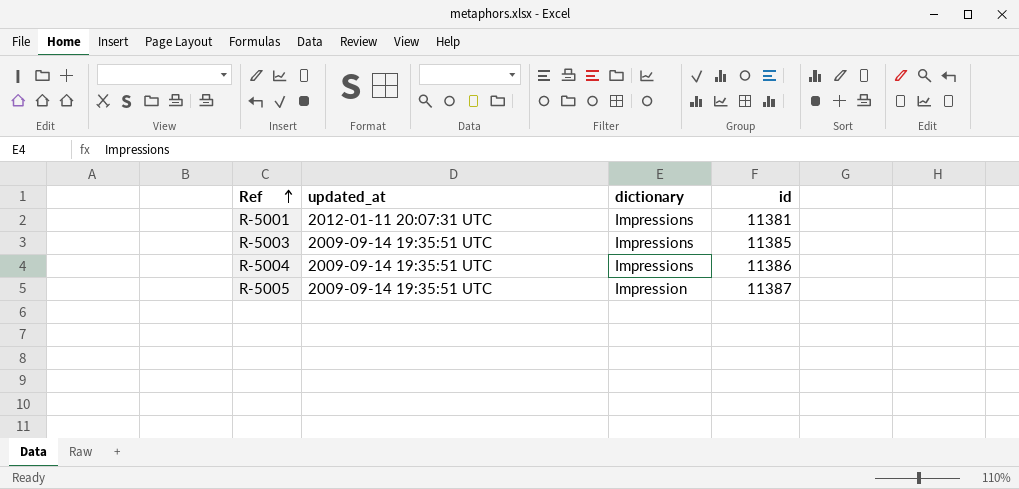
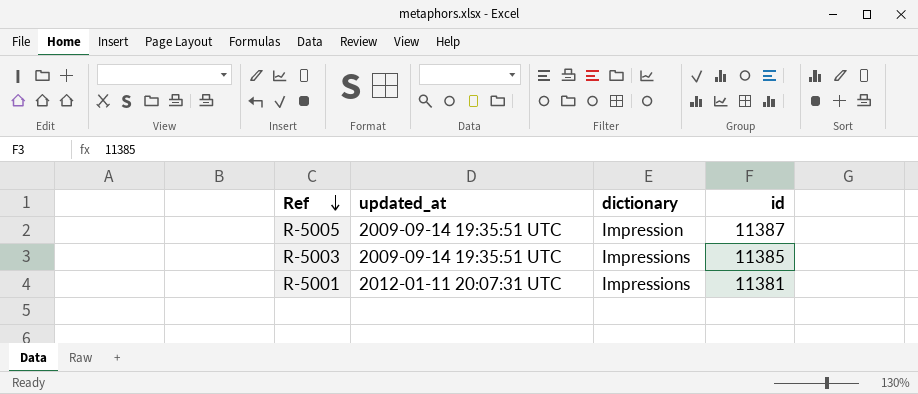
row order: Ref ascending -> Ref descending
row R-5004: 2009-09-14 19:35:51 UTC | Impressions | 11386 -> none

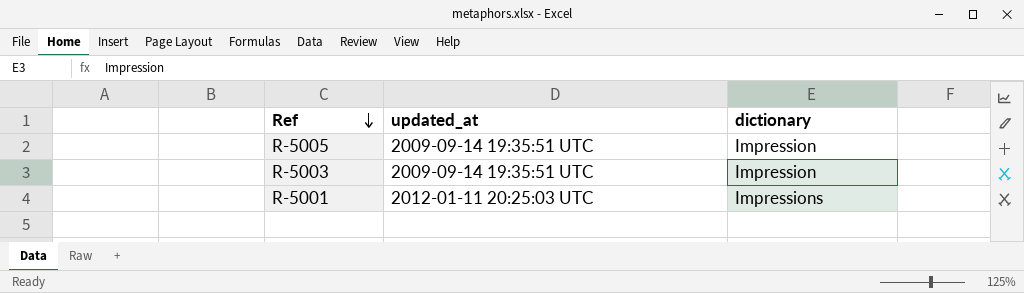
column id | position: 4 -> none
R-5003 | dictionary: Impressions -> Impression
R-5001 | updated_at: 2012-01-11 20:07:31 UTC -> 2012-01-11 20:25:03 UTC

